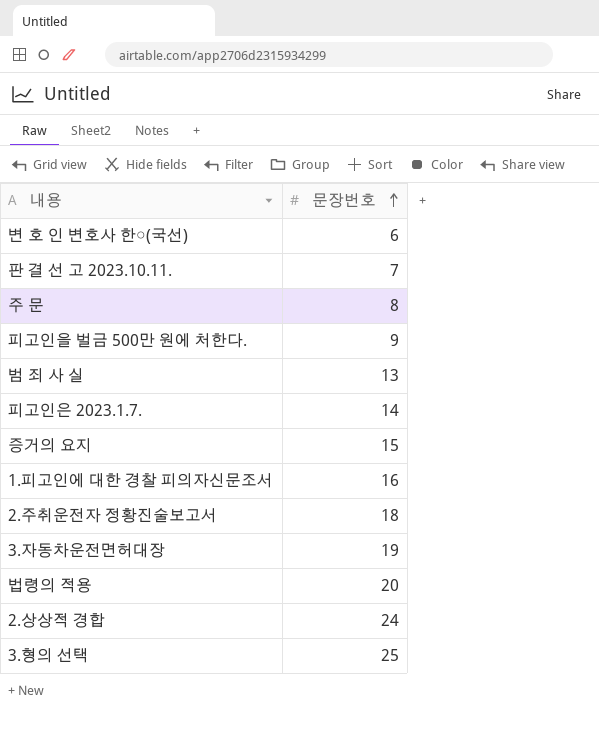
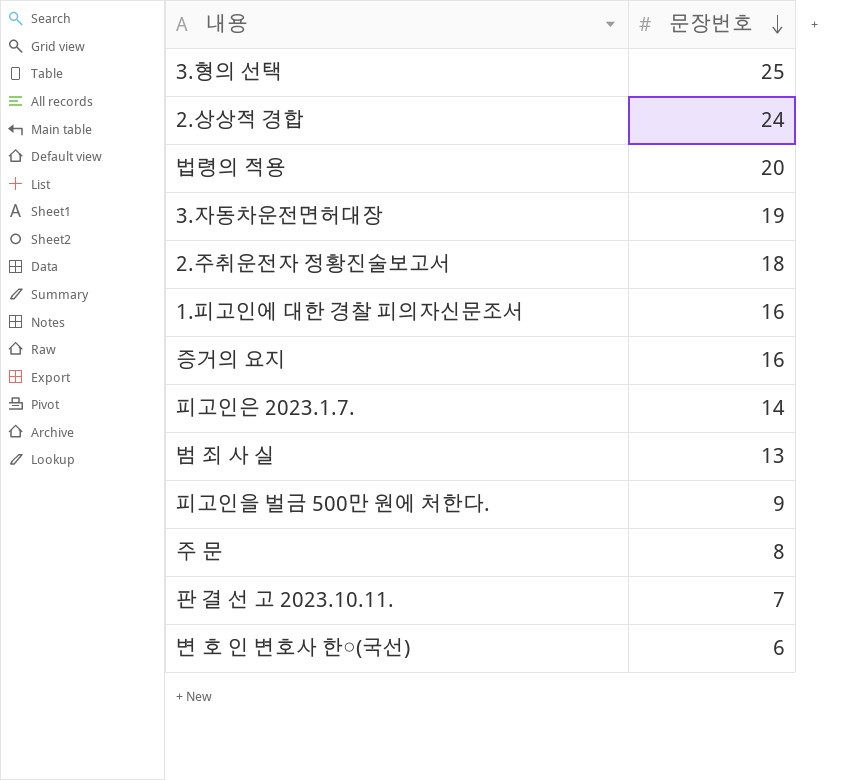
row order: 문장번호 ascending -> 문장번호 descending
증거의 요지 | 문장번호: 15 -> 16

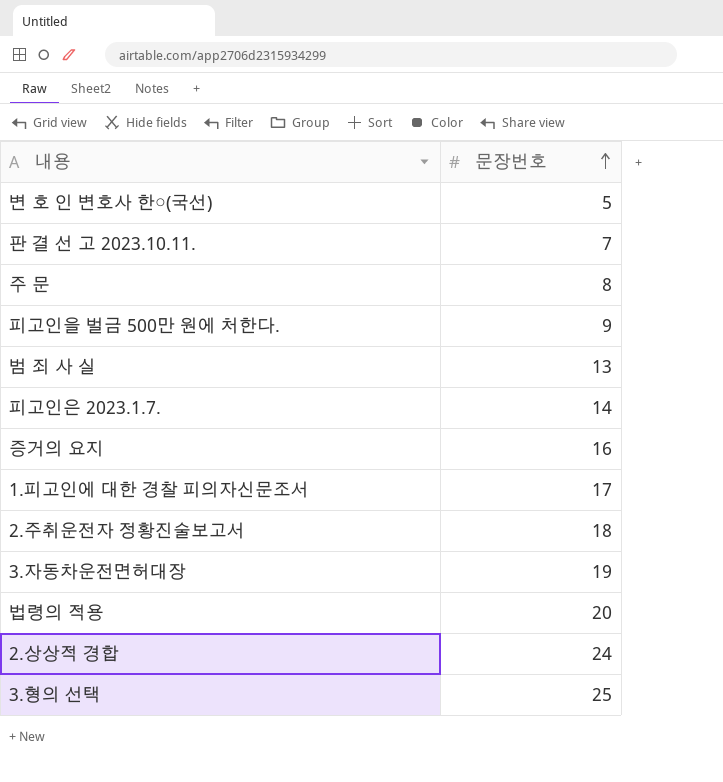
row order: 문장번호 descending -> 문장번호 ascending
변 호 인 변호사 한○(국선) | 문장번호: 6 -> 5
1.피고인에 대한 경찰 피의자신문조서 | 문장번호: 16 -> 17

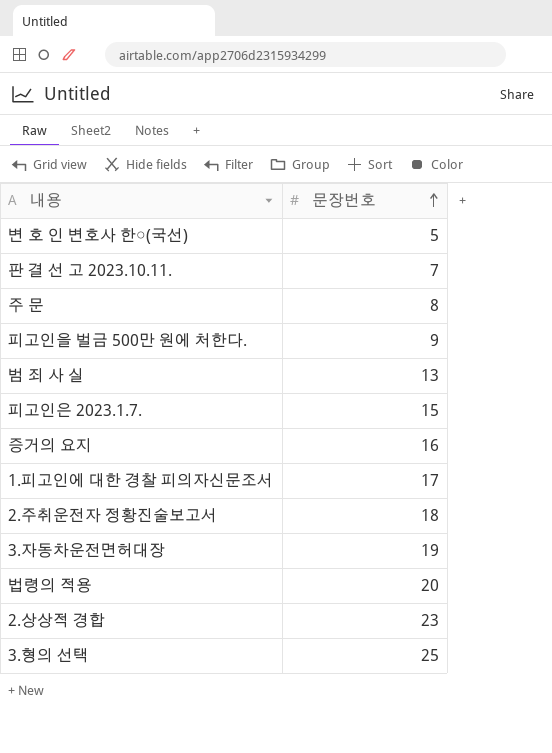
피고인은 2023.1.7. | 문장번호: 14 -> 15
2.상상적 경합 | 문장번호: 24 -> 23

